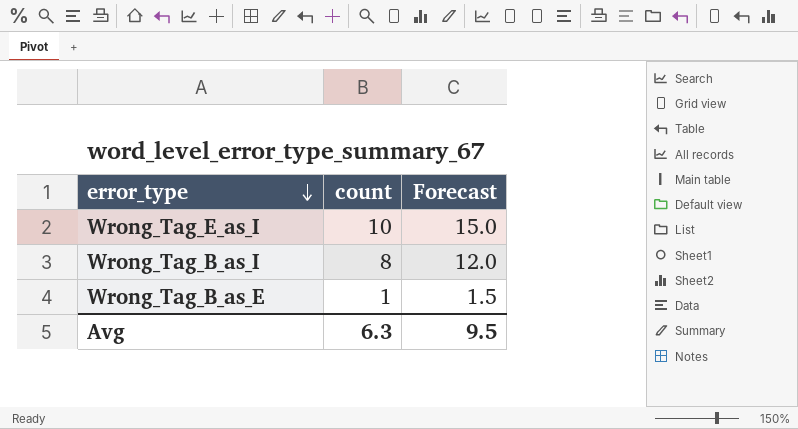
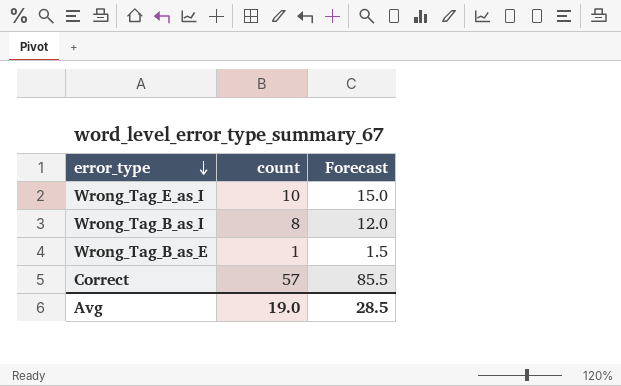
row Correct: none -> 57 | 85.5
Avg | count: 6.3 -> 19.0
Avg | Forecast: 9.5 -> 28.5

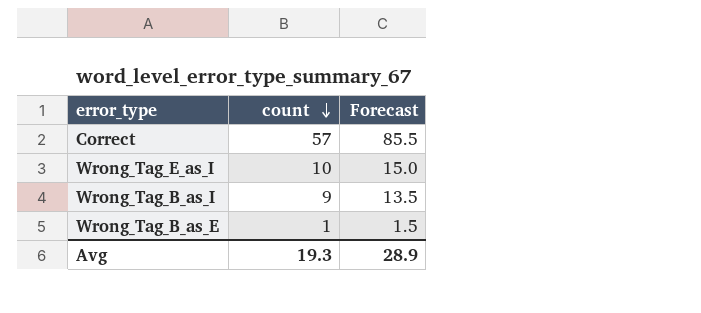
row order: error_type descending -> count descending
Wrong_Tag_B_as_I | count: 8 -> 9
Wrong_Tag_B_as_I | Forecast: 12.0 -> 13.5
Avg | count: 19.0 -> 19.3
Avg | Forecast: 28.5 -> 28.9

